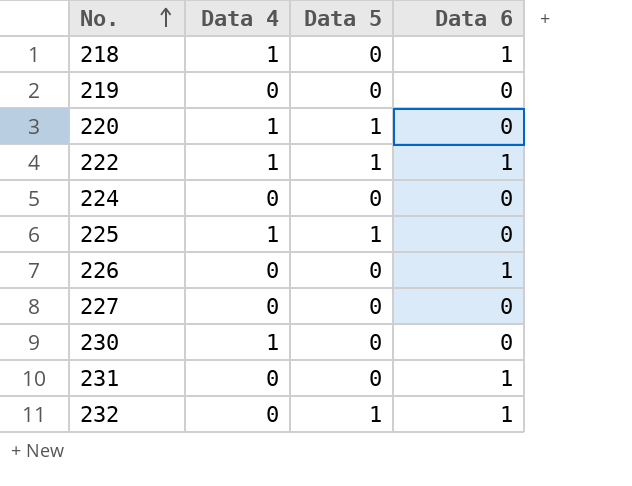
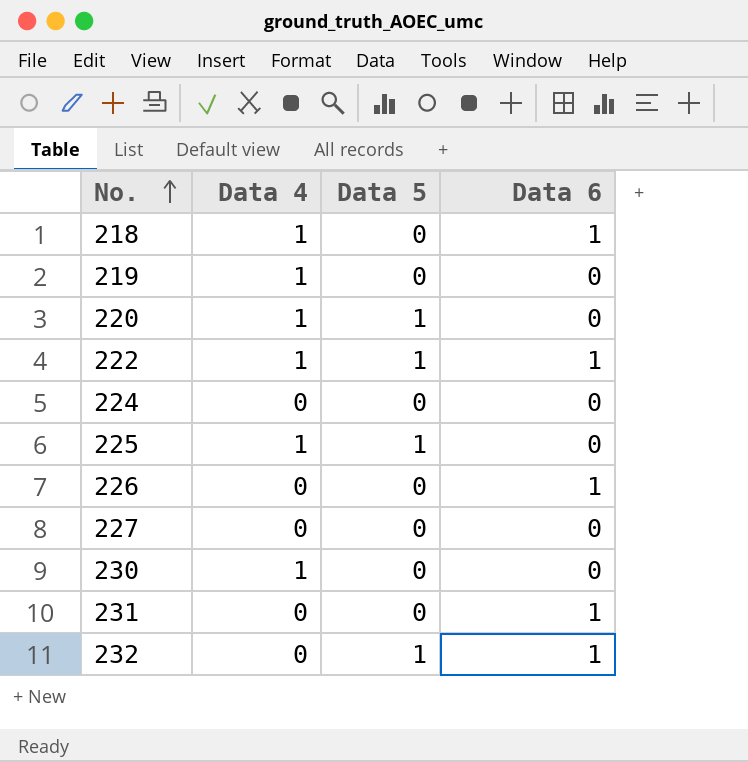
219 | Data 4: 0 -> 1

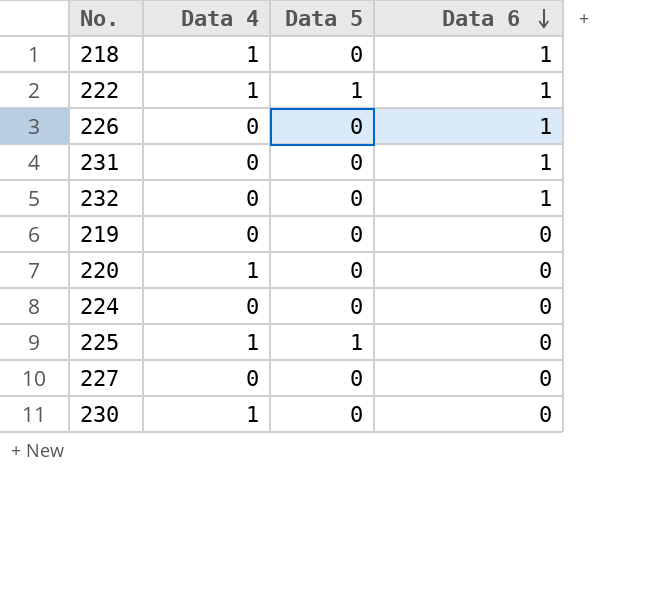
row order: No. ascending -> Data 6 descending
232 | Data 5: 1 -> 0
219 | Data 4: 1 -> 0
220 | Data 5: 1 -> 0

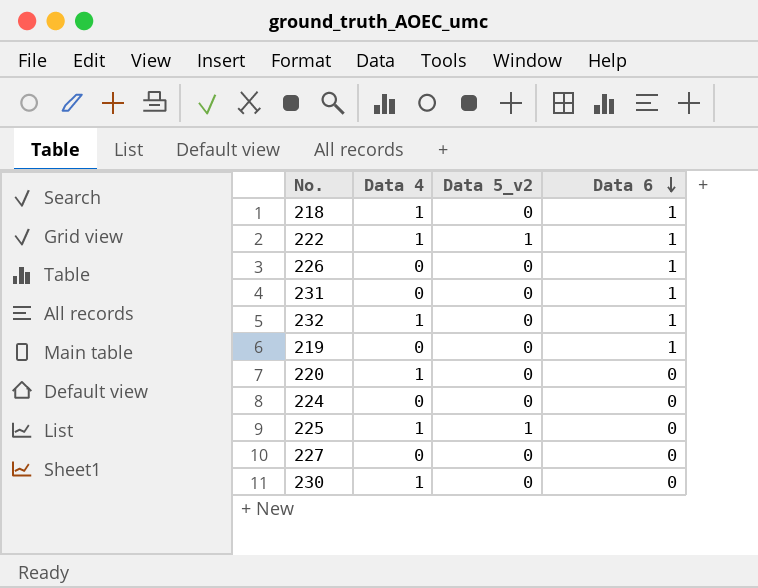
column name: Data 5 -> Data 5_v2
232 | Data 4: 0 -> 1
219 | Data 6: 0 -> 1

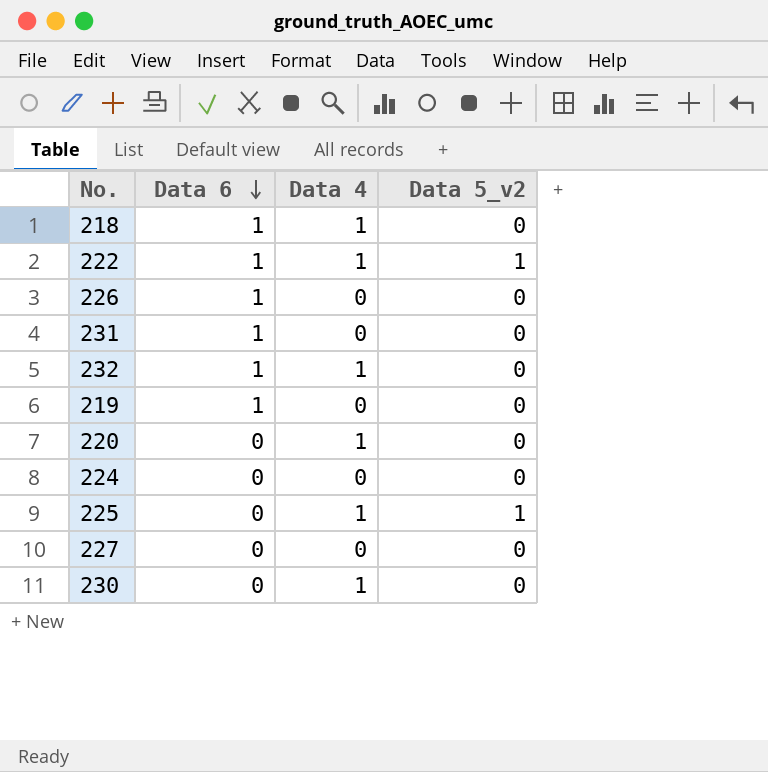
column Data 6 | position: 4 -> 2

